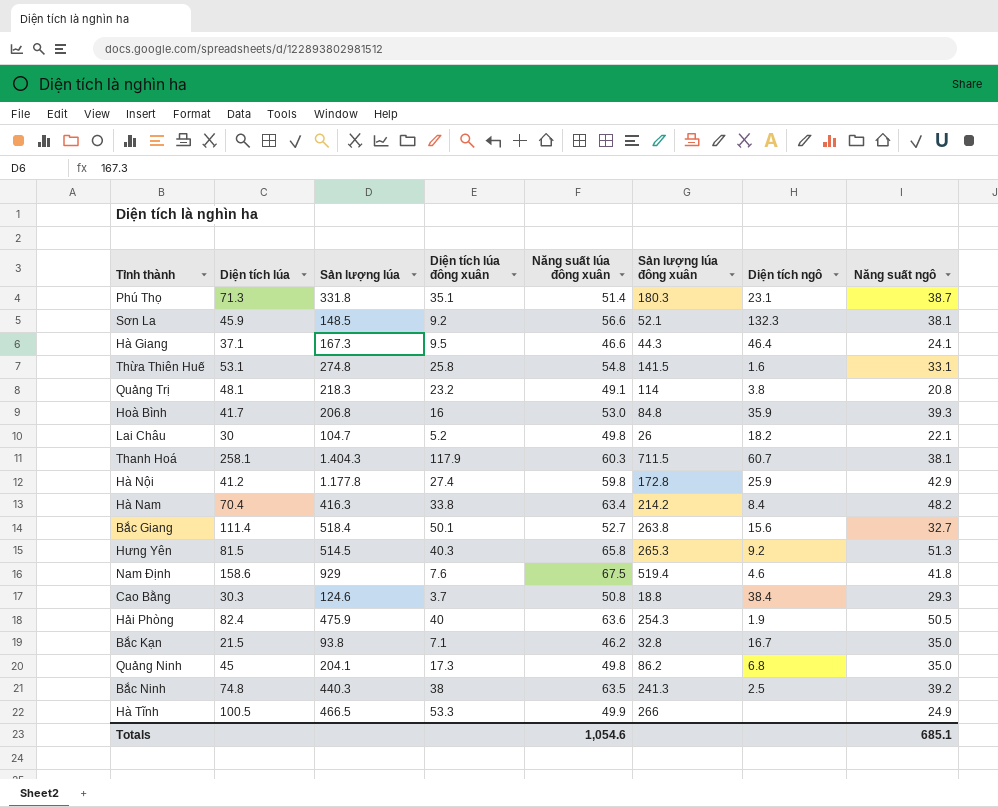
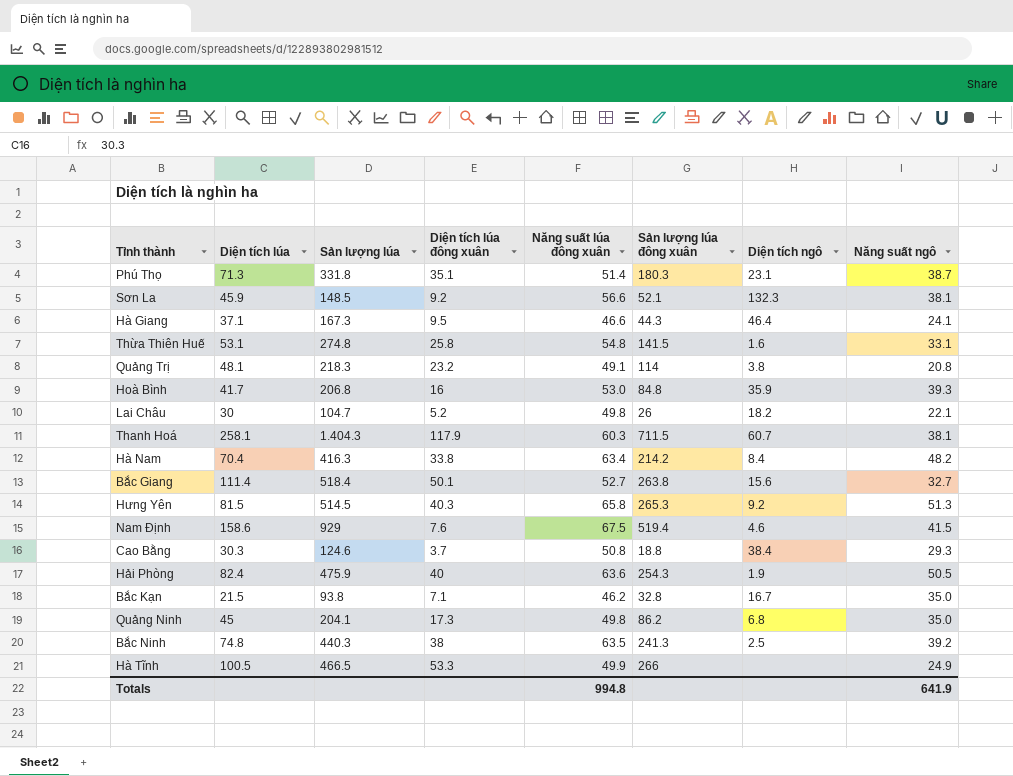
row Hà Nội: 41.2 | 1.177.8 | 27.4 | 59.8 | 172.8 | 25.9 | 42.9 -> none
Nam Định | Năng suất ngô: 41.8 -> 41.5
Totals | Năng suất lúa đông xuân: 1,054.6 -> 994.8
Totals | Năng suất ngô: 685.1 -> 641.9

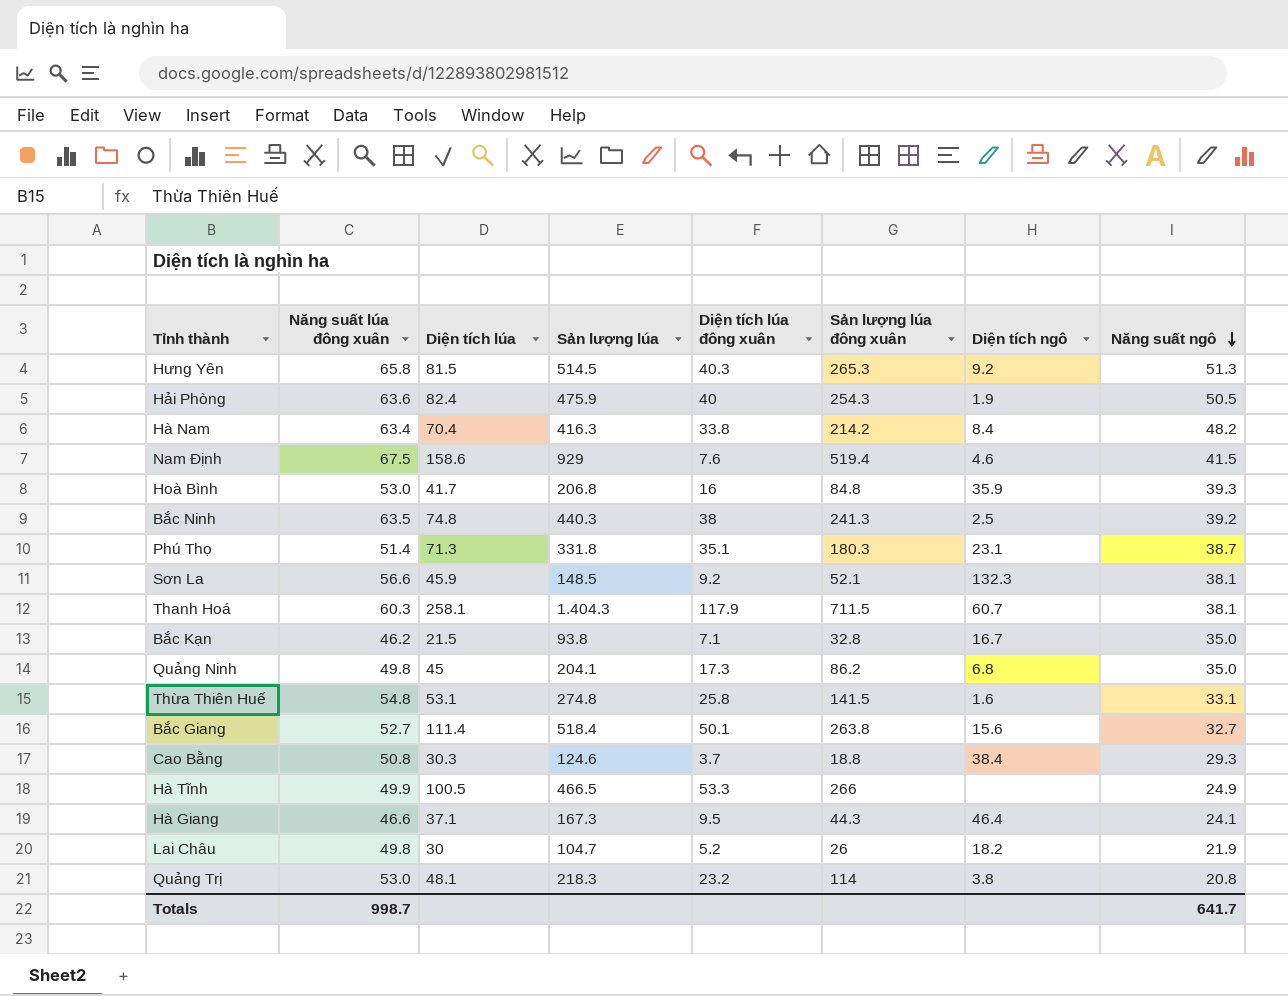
row order: none -> Năng suất ngô descending
column Năng suất lúa đông xuân | position: 5 -> 2
Lai Châu | Năng suất ngô: 22.1 -> 21.9
Quảng Trị | Năng suất lúa đông xuân: 49.1 -> 53.0
Totals | Năng suất lúa đông xuân: 994.8 -> 998.7
Totals | Năng suất ngô: 641.9 -> 641.7

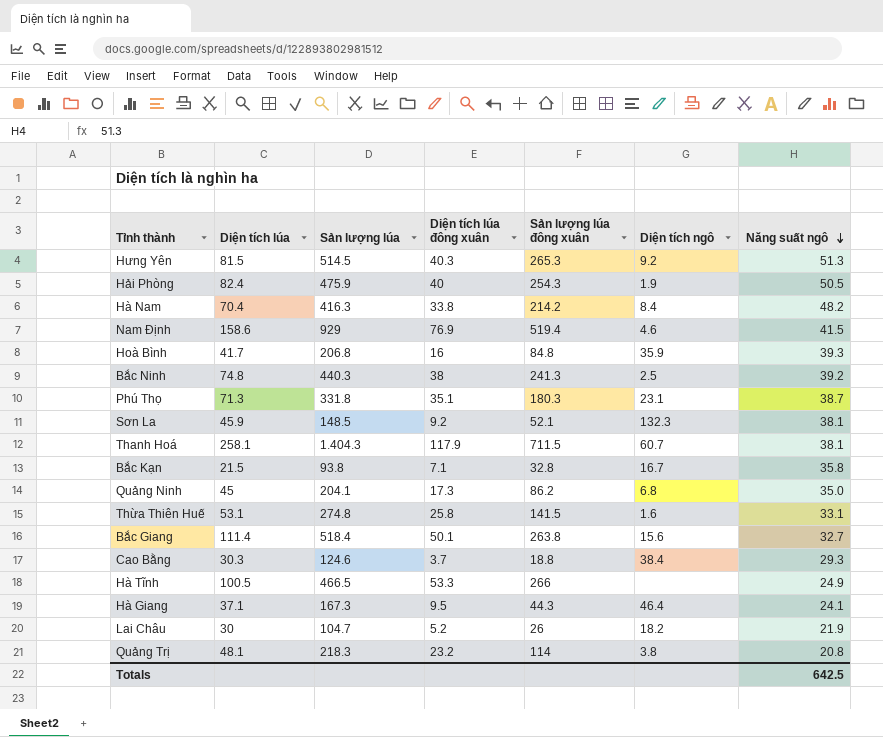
column Năng suất lúa đông xuân | position: 2 -> none
Nam Định | Diện tích lúa đông xuân: 7.6 -> 76.9
Bắc Kạn | Năng suất ngô: 35.0 -> 35.8
Totals | Năng suất ngô: 641.7 -> 642.5

